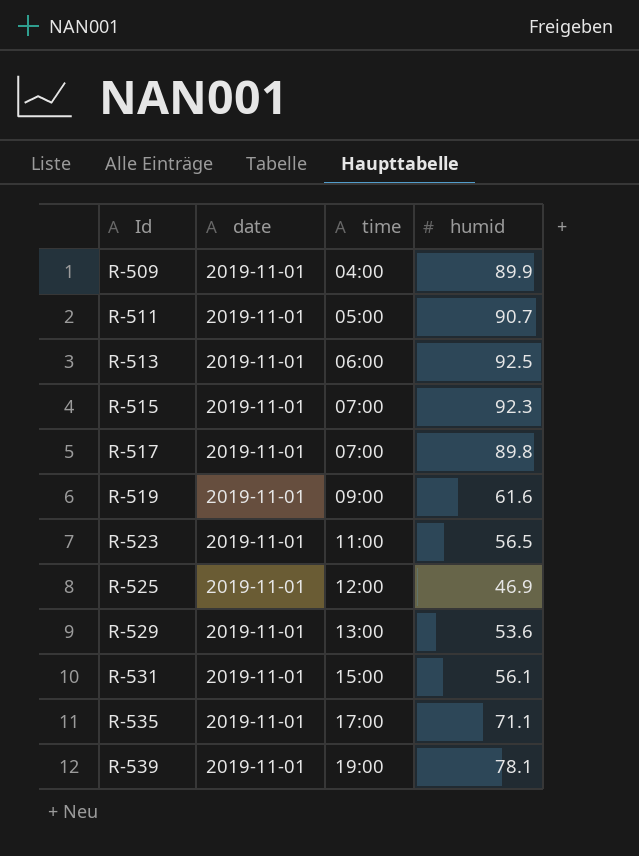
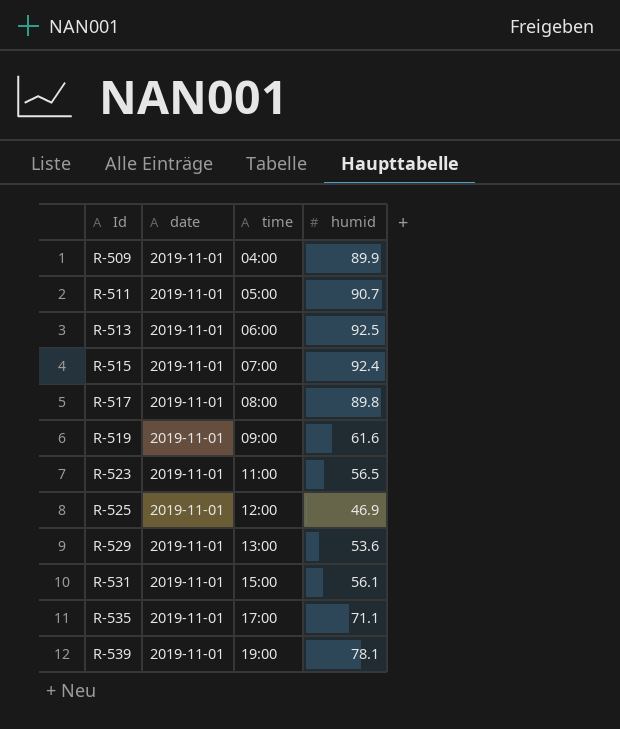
R-515 | humid: 92.3 -> 92.4
R-517 | time: 07:00 -> 08:00

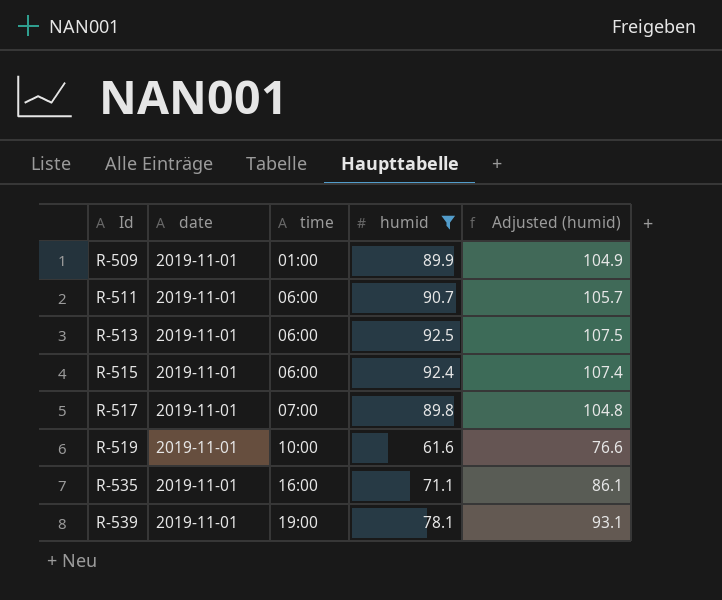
filter: none -> humid >= 61.6
column Adjusted (humid) | formula: none -> [humid] + 15
R-509 | time: 04:00 -> 01:00
R-511 | time: 05:00 -> 06:00
R-515 | time: 07:00 -> 06:00
R-517 | time: 08:00 -> 07:00
R-519 | time: 09:00 -> 10:00
R-535 | time: 17:00 -> 16:00

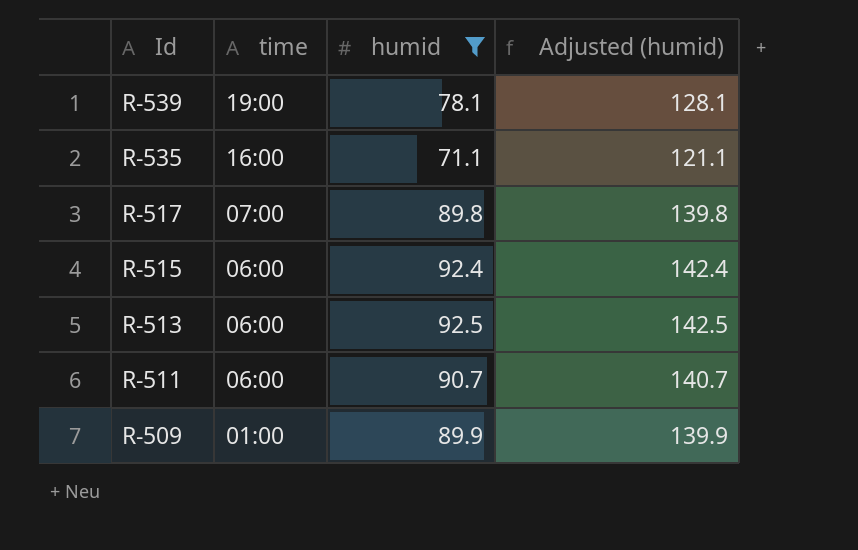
row order: Id ascending -> Id descending
column date | position: 2 -> none
column Adjusted (humid) | formula: [humid] + 15 -> [humid] + 50
row R-519: 2019-11-01 | 10:00 | 61.6 | 76.6 -> none

